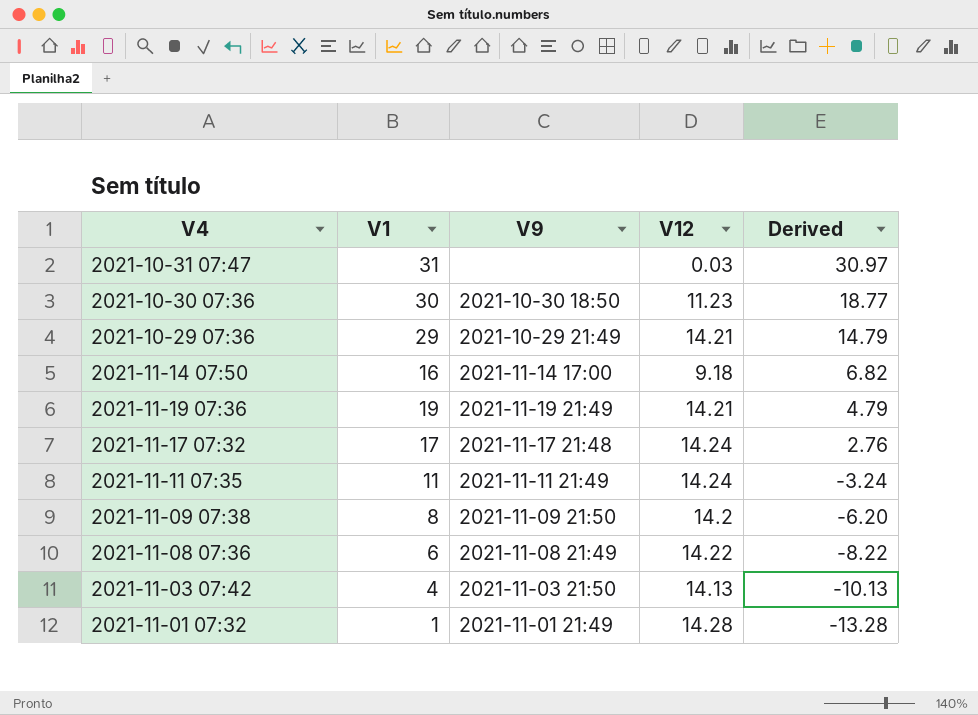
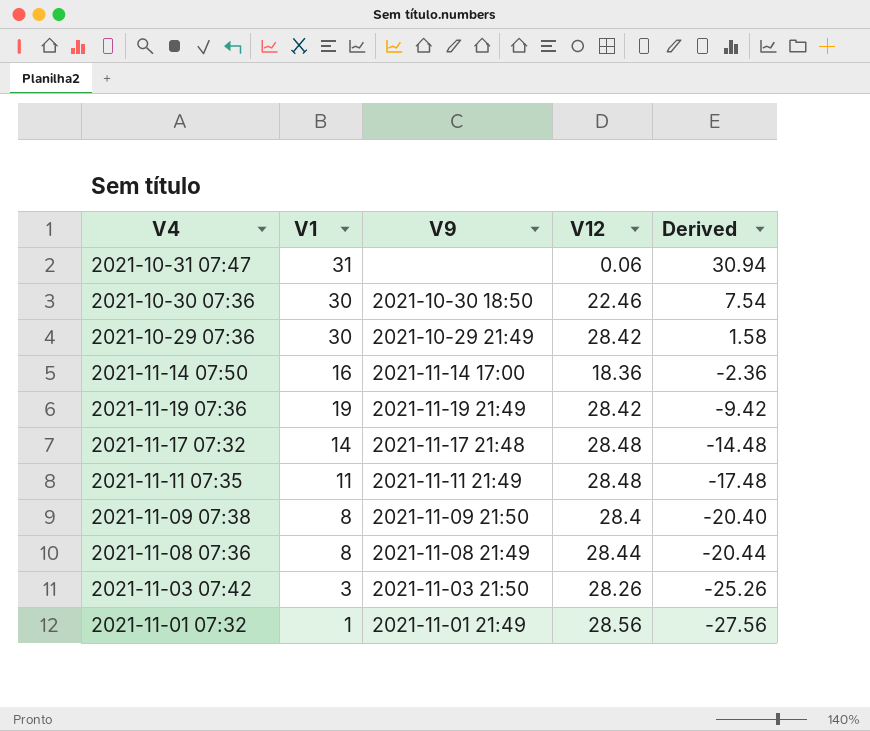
2021-10-31 07:47 | V12: 0.03 -> 0.06
2021-10-31 07:47 | Derived: 30.97 -> 30.94
2021-10-30 07:36 | V12: 11.23 -> 22.46
2021-10-30 07:36 | Derived: 18.77 -> 7.54
2021-10-29 07:36 | V1: 29 -> 30
2021-10-29 07:36 | V12: 14.21 -> 28.42
2021-10-29 07:36 | Derived: 14.79 -> 1.58
2021-11-14 07:50 | V12: 9.18 -> 18.36
2021-11-14 07:50 | Derived: 6.82 -> -2.36
2021-11-19 07:36 | V12: 14.21 -> 28.42
2021-11-19 07:36 | Derived: 4.79 -> -9.42
2021-11-17 07:32 | V1: 17 -> 14
2021-11-17 07:32 | V12: 14.24 -> 28.48
2021-11-17 07:32 | Derived: 2.76 -> -14.48
2021-11-11 07:35 | V12: 14.24 -> 28.48
2021-11-11 07:35 | Derived: -3.24 -> -17.48
2021-11-09 07:38 | V12: 14.2 -> 28.4
2021-11-09 07:38 | Derived: -6.20 -> -20.40
2021-11-08 07:36 | V1: 6 -> 8
2021-11-08 07:36 | V12: 14.22 -> 28.44
2021-11-08 07:36 | Derived: -8.22 -> -20.44
2021-11-03 07:42 | V1: 4 -> 3
2021-11-03 07:42 | V12: 14.13 -> 28.26
2021-11-03 07:42 | Derived: -10.13 -> -25.26
2021-11-01 07:32 | V12: 14.28 -> 28.56
2021-11-01 07:32 | Derived: -13.28 -> -27.56

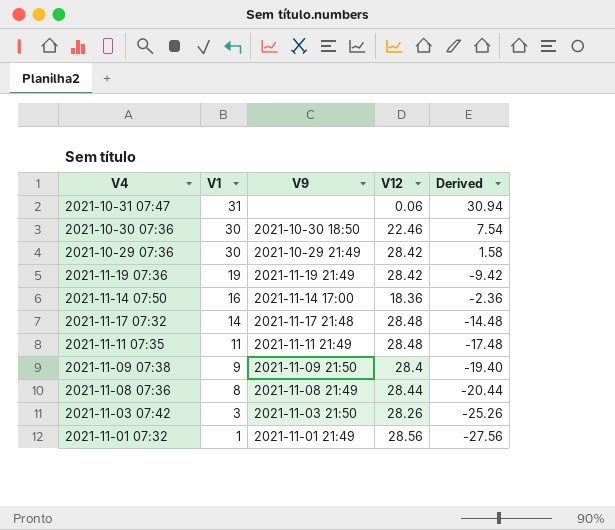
row order: Derived descending -> V1 descending
2021-11-09 07:38 | V1: 8 -> 9
2021-11-09 07:38 | Derived: -20.40 -> -19.40

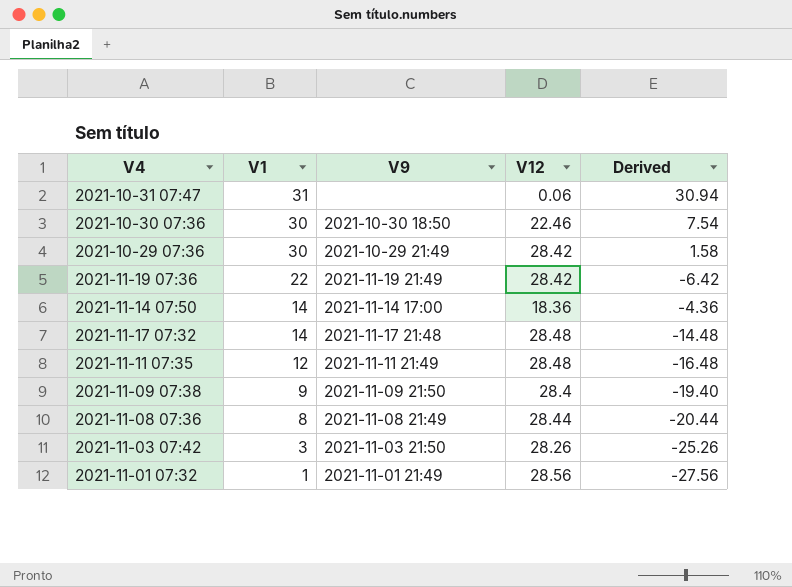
2021-11-19 07:36 | V1: 19 -> 22
2021-11-19 07:36 | Derived: -9.42 -> -6.42
2021-11-14 07:50 | V1: 16 -> 14
2021-11-14 07:50 | Derived: -2.36 -> -4.36
2021-11-11 07:35 | V1: 11 -> 12
2021-11-11 07:35 | Derived: -17.48 -> -16.48

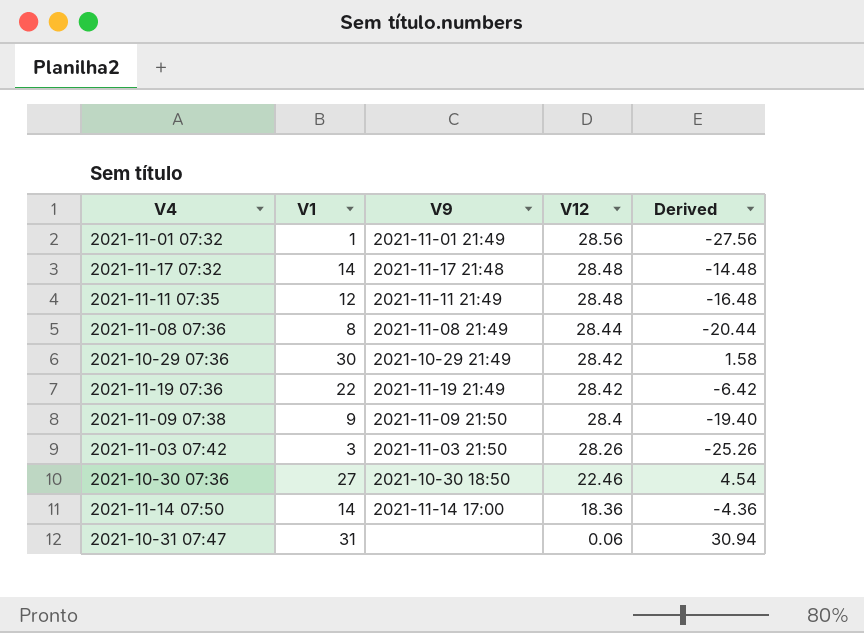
row order: V1 descending -> V12 descending
2021-10-30 07:36 | V1: 30 -> 27
2021-10-30 07:36 | Derived: 7.54 -> 4.54

